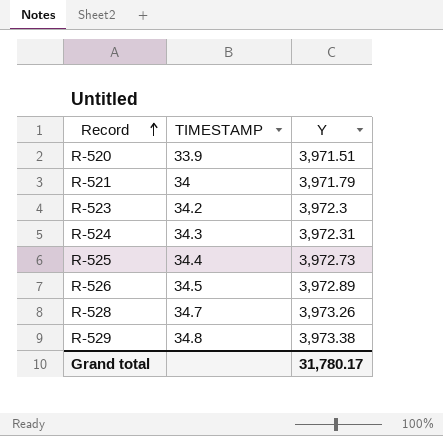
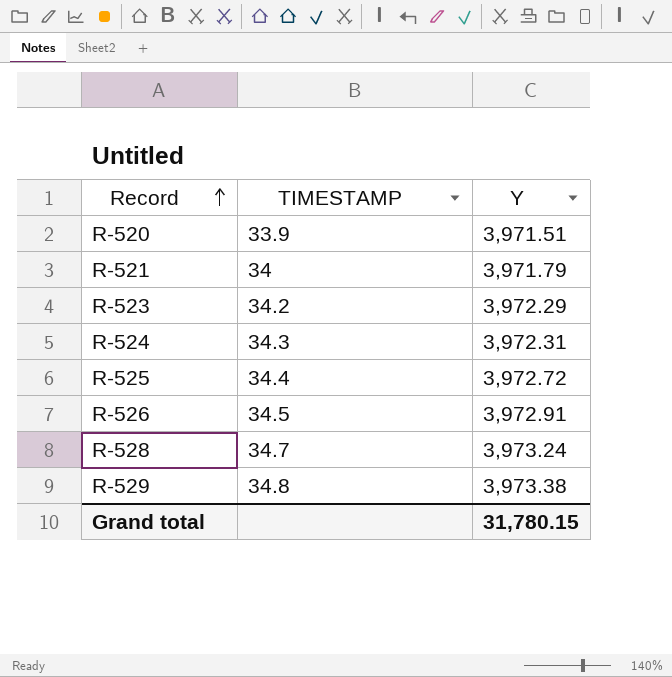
R-523 | Y: 3,972.3 -> 3,972.29
R-525 | Y: 3,972.73 -> 3,972.72
R-526 | Y: 3,972.89 -> 3,972.91
R-528 | Y: 3,973.26 -> 3,973.24
Grand total | Y: 31,780.17 -> 31,780.15

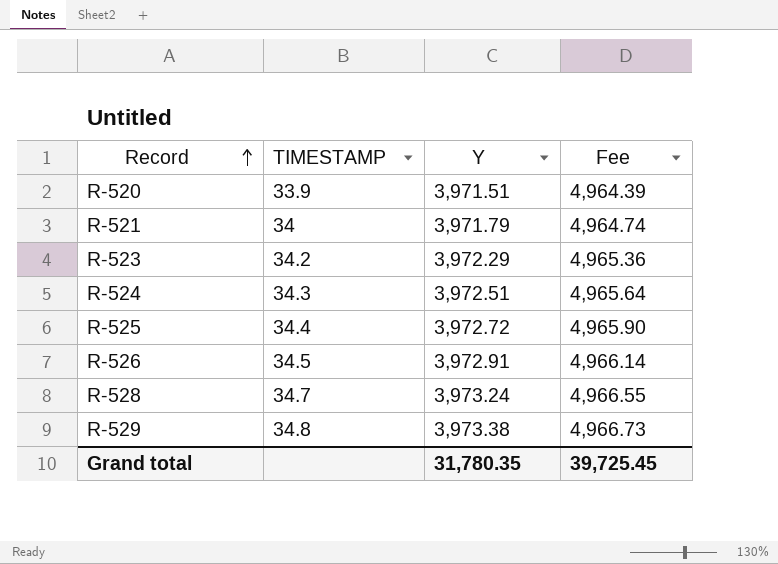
column Fee | formula: none -> [Y] * 1.25
R-524 | Y: 3,972.31 -> 3,972.51
Grand total | Y: 31,780.15 -> 31,780.35

